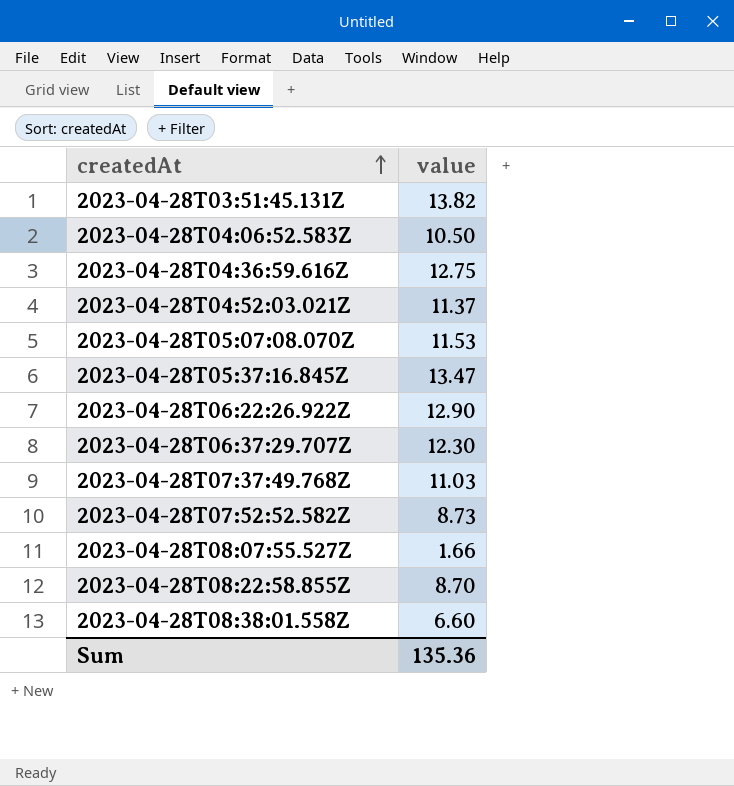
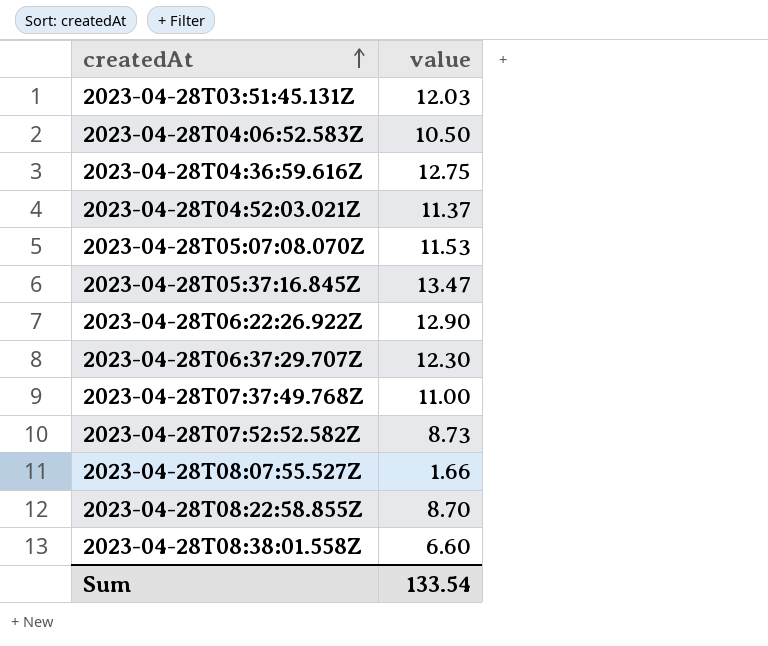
2023-04-28T03:51:45.131Z | value: 13.82 -> 12.03
2023-04-28T07:37:49.768Z | value: 11.03 -> 11.00
Sum | value: 135.36 -> 133.54

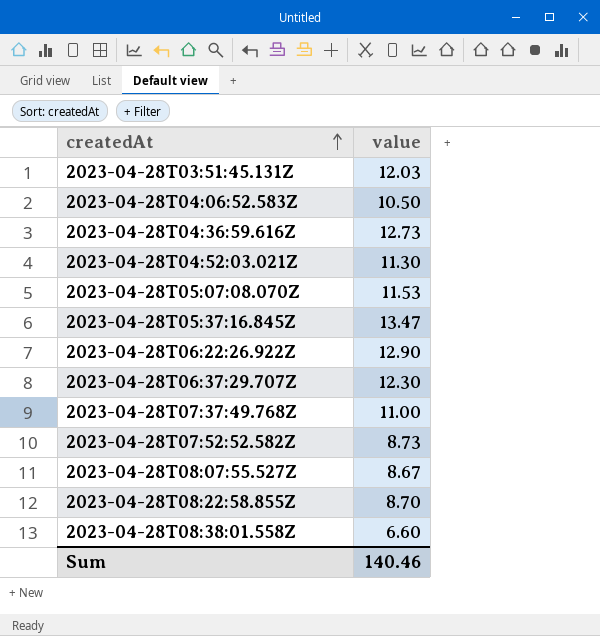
2023-04-28T04:36:59.616Z | value: 12.75 -> 12.73
2023-04-28T04:52:03.021Z | value: 11.37 -> 11.30
2023-04-28T08:07:55.527Z | value: 1.66 -> 8.67
Sum | value: 133.54 -> 140.46

